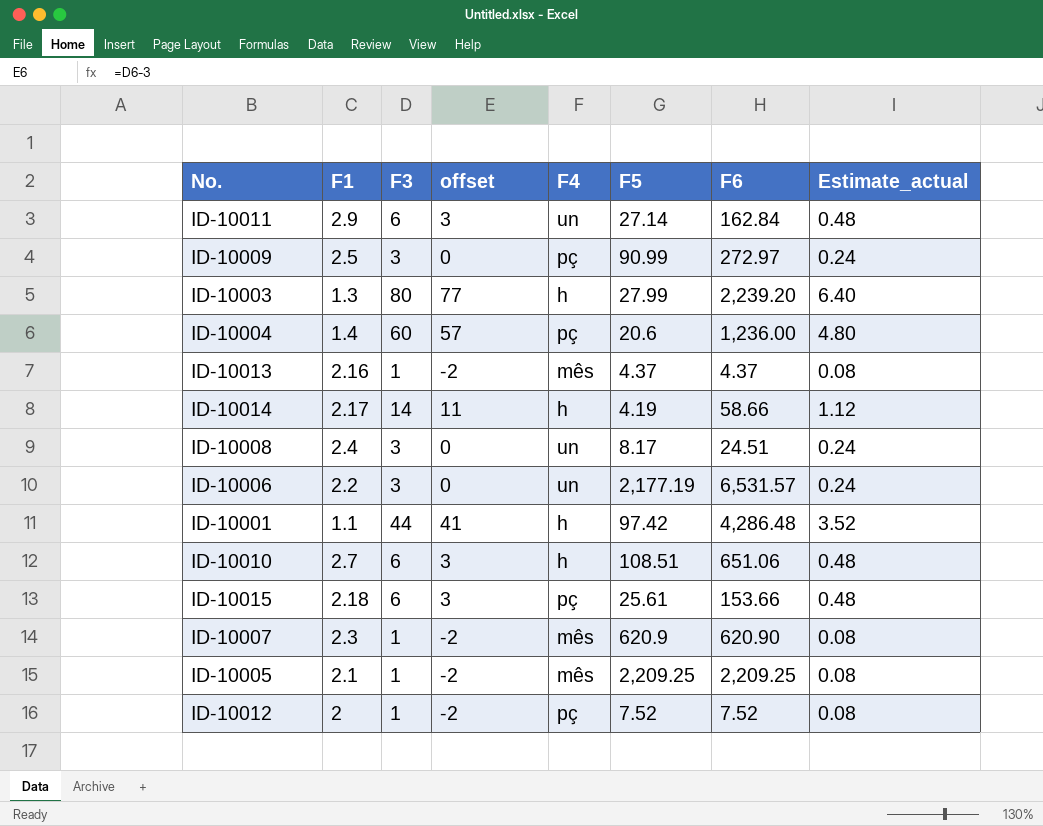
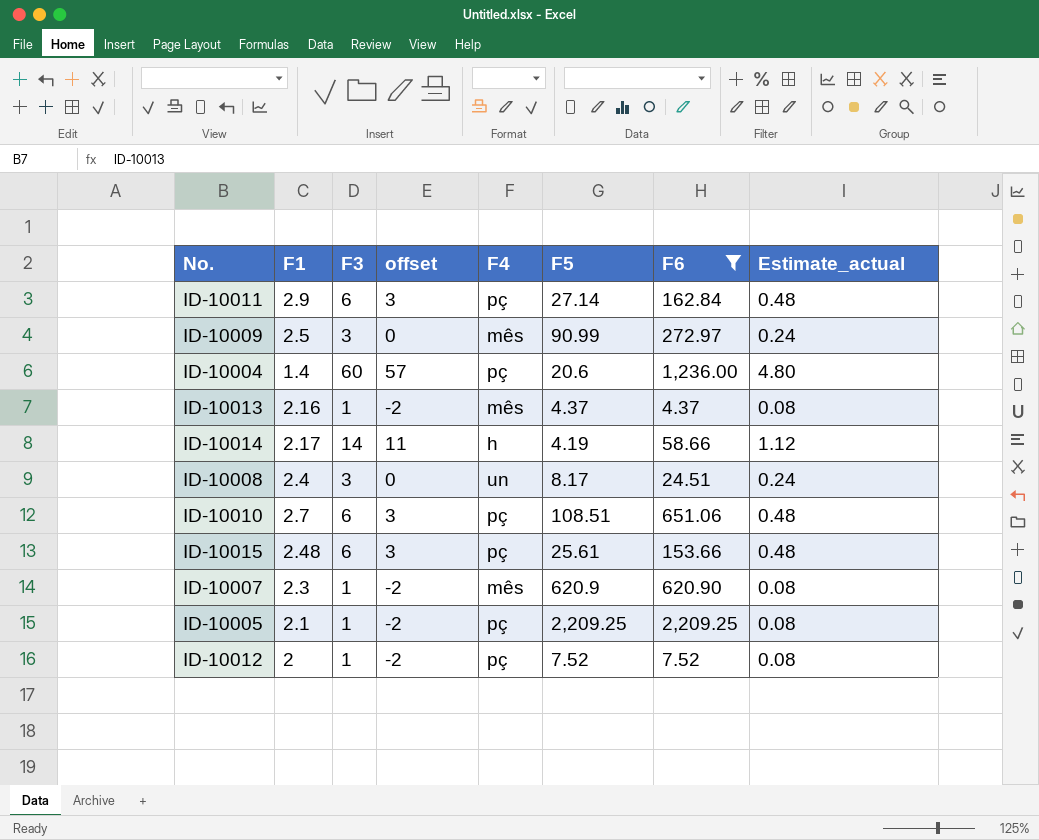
filter: none -> F6 <= 2,209.25
ID-10011 | F4: un -> pç
ID-10009 | F4: pç -> mês
ID-10010 | F4: h -> pç
ID-10015 | F1: 2.18 -> 2.48
ID-10005 | F4: mês -> pç

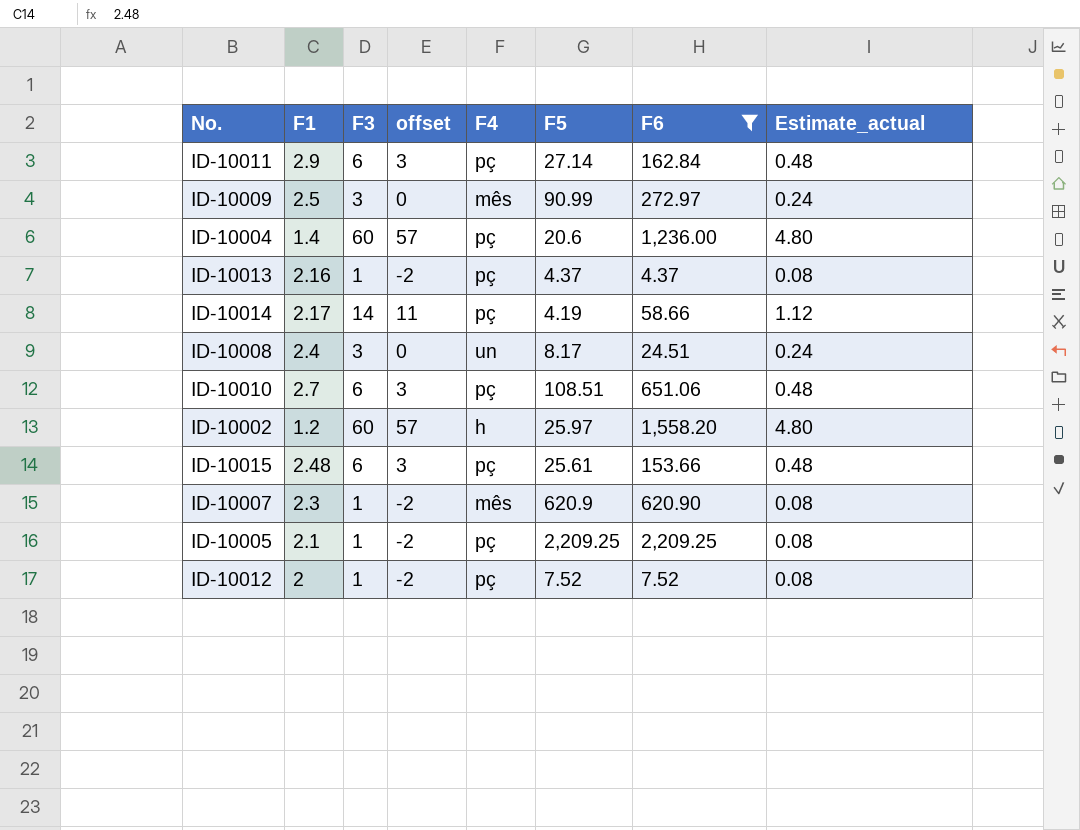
ID-10013 | F4: mês -> pç
ID-10014 | F4: h -> pç
row ID-10002: none -> 1.2 | 60 | 57 | h | 25.97 | 1,558.20 | 4.80

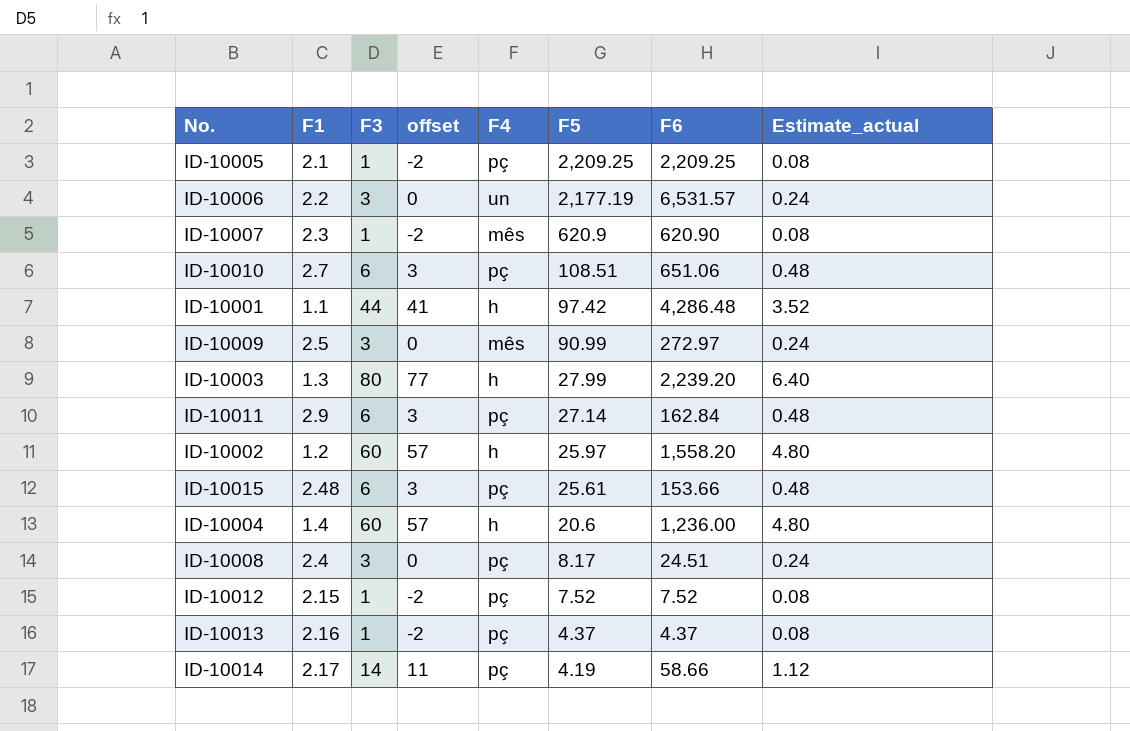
filter: F6 <= 2,209.25 -> none
row order: none -> F5 descending
ID-10004 | F4: pç -> h
ID-10008 | F4: un -> pç
ID-10012 | F1: 2 -> 2.15

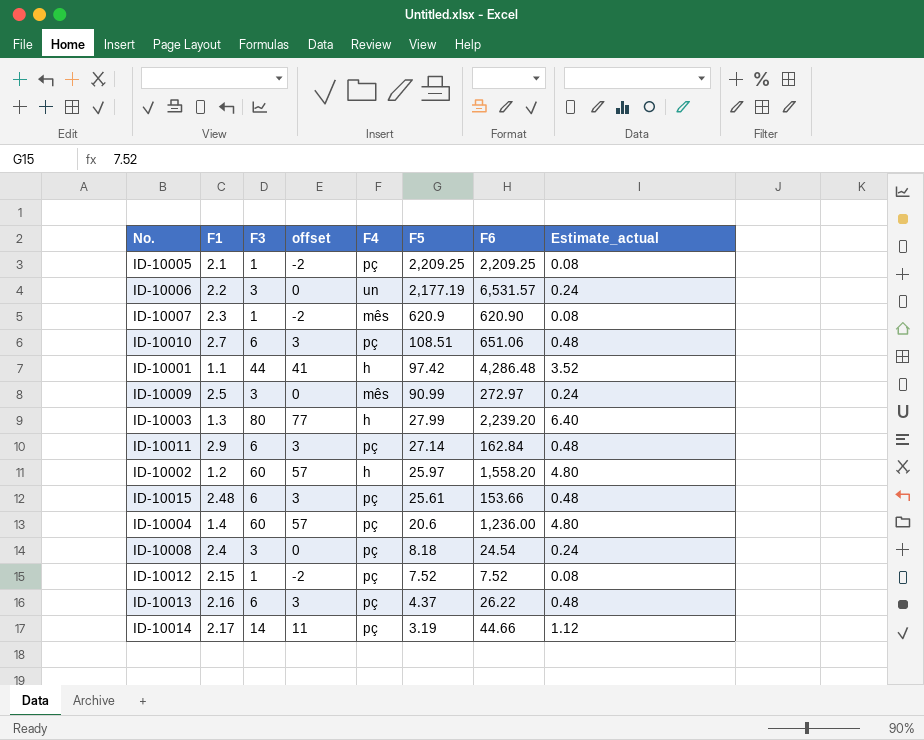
ID-10004 | F4: h -> pç
ID-10008 | F5: 8.17 -> 8.18
ID-10008 | F6: 24.51 -> 24.54
ID-10013 | F3: 1 -> 6
ID-10013 | offset: -2 -> 3
ID-10013 | F6: 4.37 -> 26.22
ID-10013 | Estimate_actual: 0.08 -> 0.48
ID-10014 | F5: 4.19 -> 3.19
ID-10014 | F6: 58.66 -> 44.66

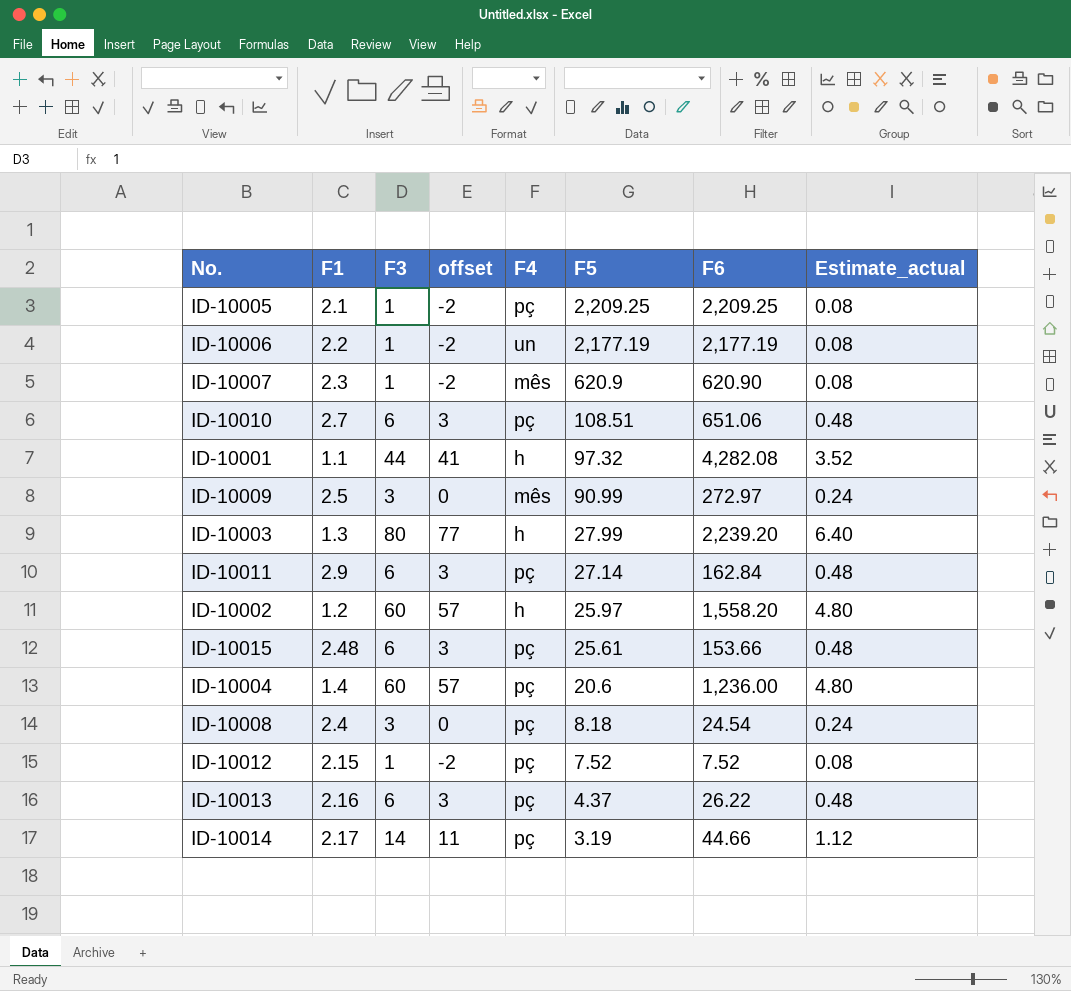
ID-10006 | F3: 3 -> 1
ID-10006 | offset: 0 -> -2
ID-10006 | F6: 6,531.57 -> 2,177.19
ID-10006 | Estimate_actual: 0.24 -> 0.08
ID-10001 | F5: 97.42 -> 97.32
ID-10001 | F6: 4,286.48 -> 4,282.08

